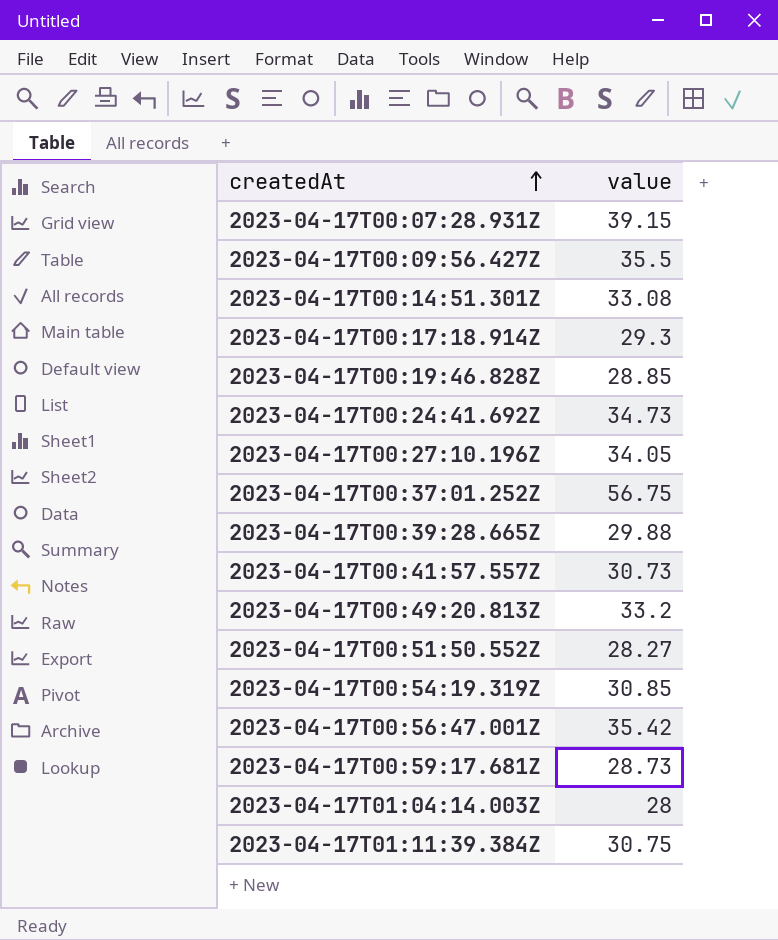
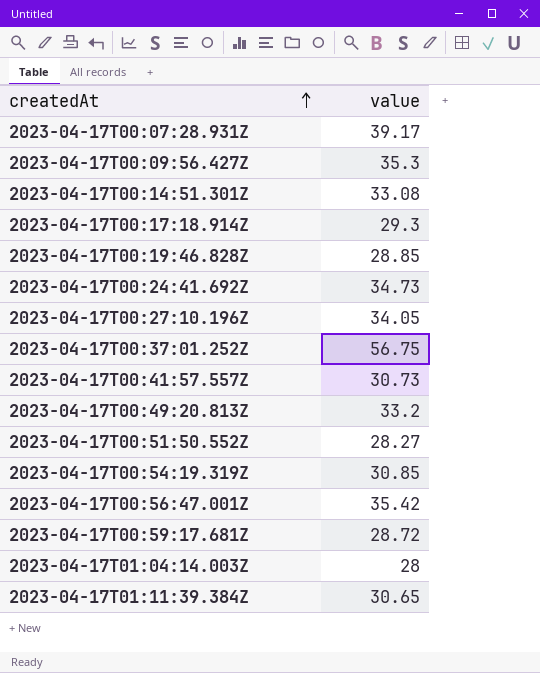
row 2023-04-17T00:39:28.665Z: 29.88 -> none
2023-04-17T00:07:28.931Z | value: 39.15 -> 39.17
2023-04-17T00:09:56.427Z | value: 35.5 -> 35.3
2023-04-17T00:59:17.681Z | value: 28.73 -> 28.72
2023-04-17T01:11:39.384Z | value: 30.75 -> 30.65

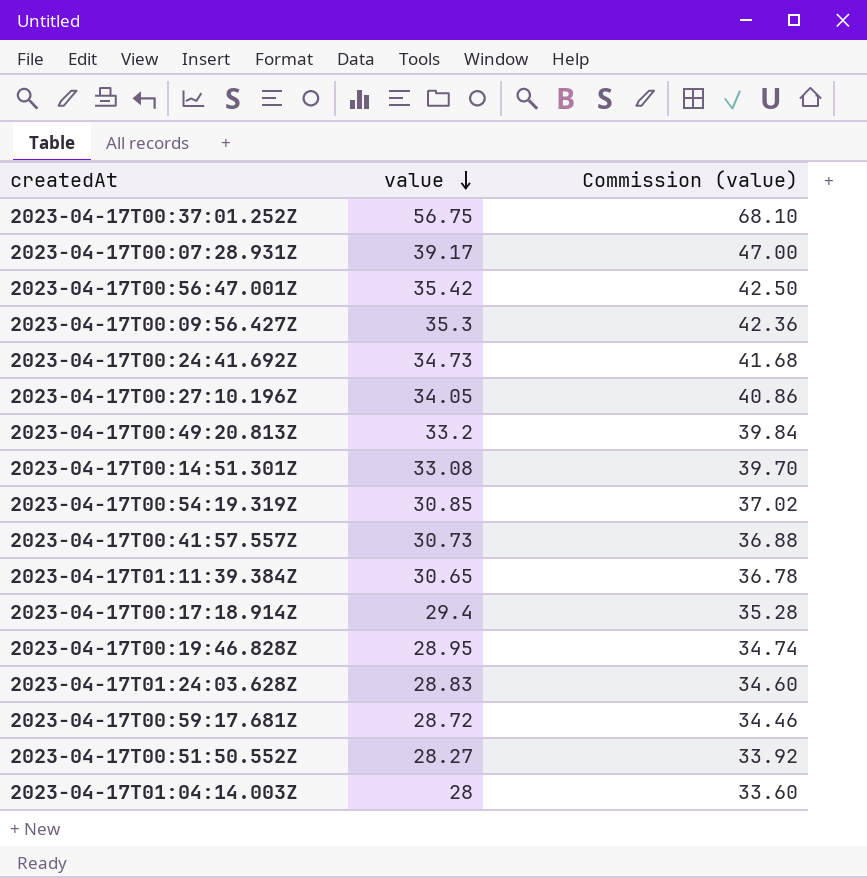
row order: createdAt ascending -> value descending
column Commission (value) | formula: none -> [value] * 1.2
2023-04-17T00:17:18.914Z | value: 29.3 -> 29.4
2023-04-17T00:19:46.828Z | value: 28.85 -> 28.95
row 2023-04-17T01:24:03.628Z: none -> 28.83 | 34.60

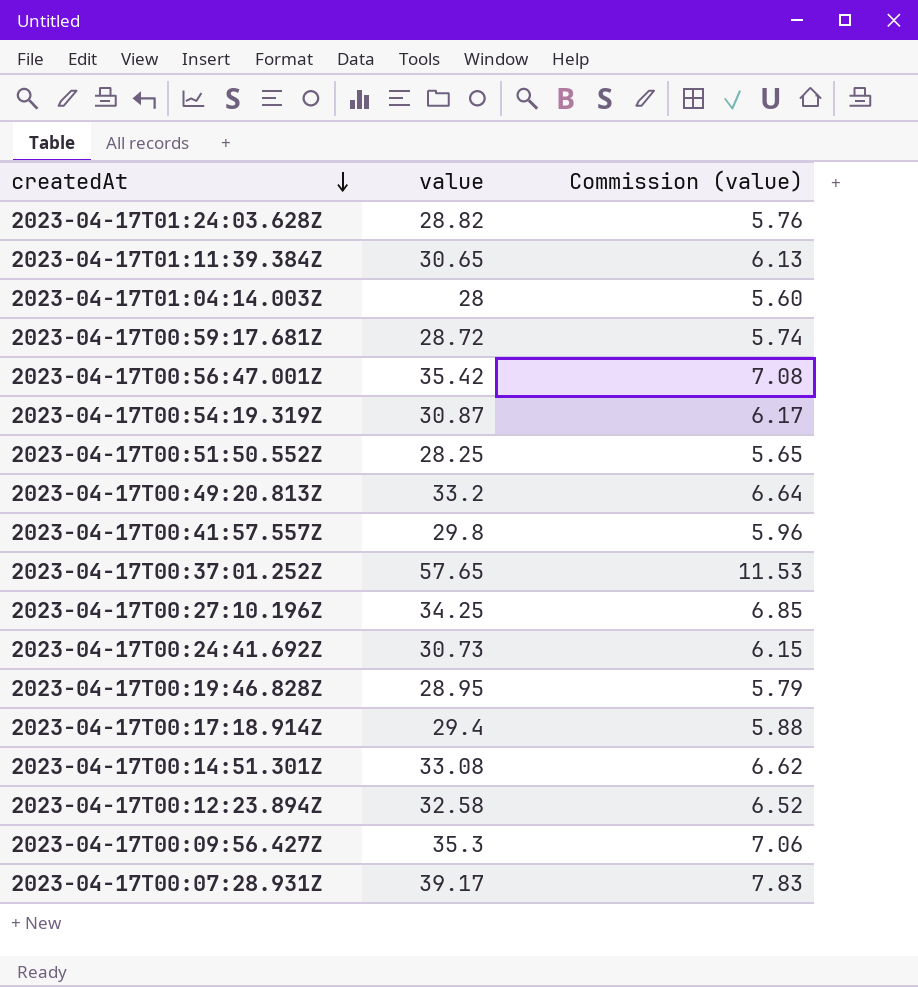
row order: value descending -> createdAt descending
column Commission (value) | formula: [value] * 1.2 -> [value] * 0.2
2023-04-17T01:24:03.628Z | value: 28.83 -> 28.82
2023-04-17T00:54:19.319Z | value: 30.85 -> 30.87
2023-04-17T00:51:50.552Z | value: 28.27 -> 28.25
2023-04-17T00:41:57.557Z | value: 30.73 -> 29.8
2023-04-17T00:37:01.252Z | value: 56.75 -> 57.65
2023-04-17T00:27:10.196Z | value: 34.05 -> 34.25
2023-04-17T00:24:41.692Z | value: 34.73 -> 30.73
row 2023-04-17T00:12:23.894Z: none -> 32.58 | 6.52

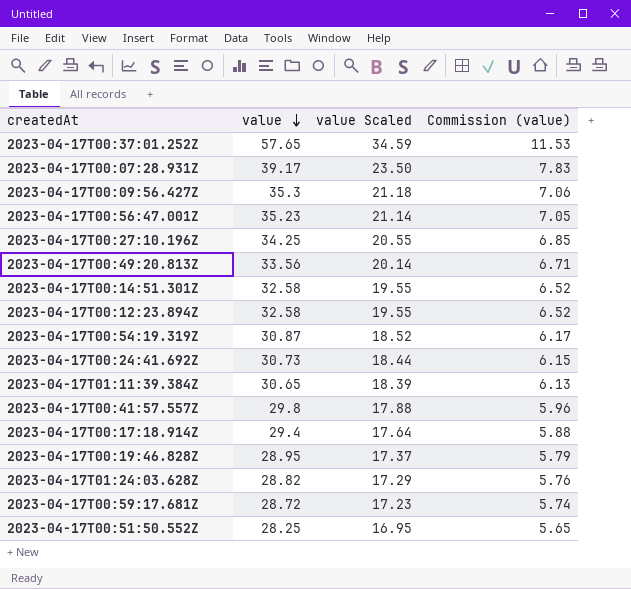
row order: createdAt descending -> value descending
column value Scaled | formula: none -> [value] * 0.6
row 2023-04-17T01:04:14.003Z: 28 | 5.60 -> none
2023-04-17T00:56:47.001Z | value: 35.42 -> 35.23
2023-04-17T00:56:47.001Z | Commission (value): 7.08 -> 7.05
2023-04-17T00:49:20.813Z | value: 33.2 -> 33.56
2023-04-17T00:49:20.813Z | Commission (value): 6.64 -> 6.71
2023-04-17T00:14:51.301Z | value: 33.08 -> 32.58
2023-04-17T00:14:51.301Z | Commission (value): 6.62 -> 6.52

